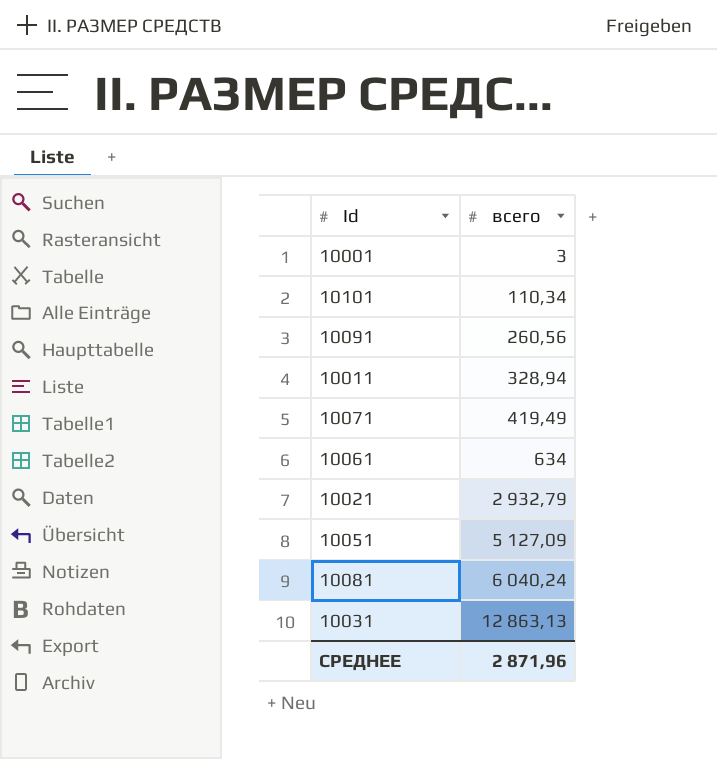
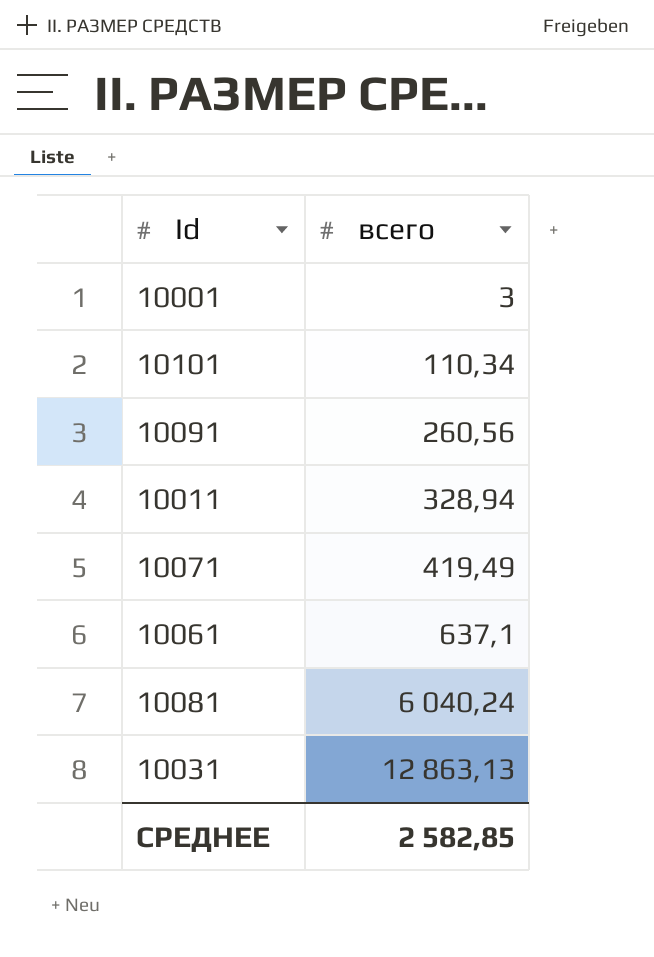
row 10021: 2 932,79 -> none
row 10051: 5 127,09 -> none
10061 | всего: 634 -> 637,1
СРЕДНЕЕ | всего: 2 871,96 -> 2 582,85

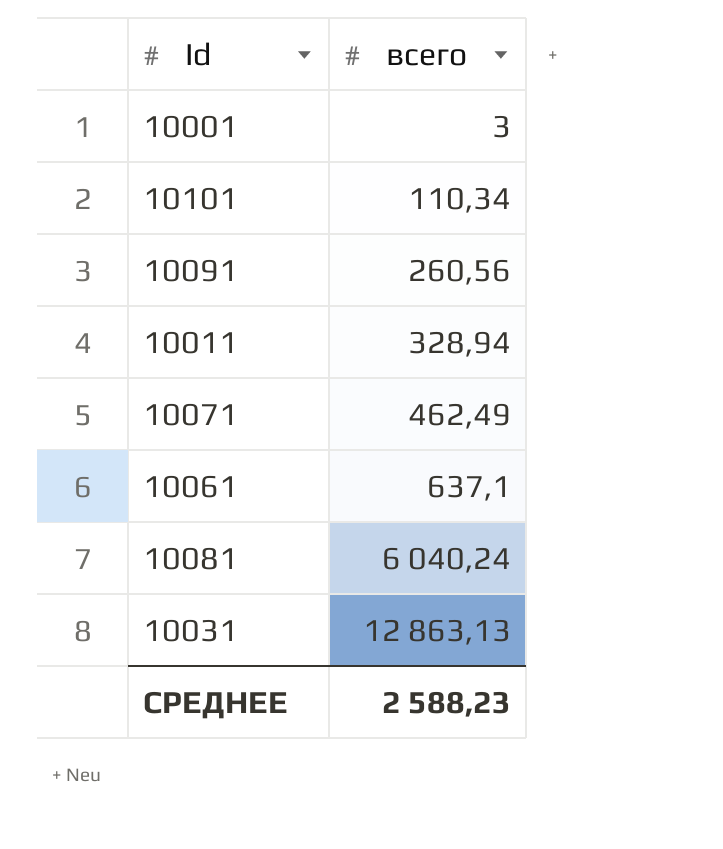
10071 | всего: 419,49 -> 462,49
СРЕДНЕЕ | всего: 2 582,85 -> 2 588,23

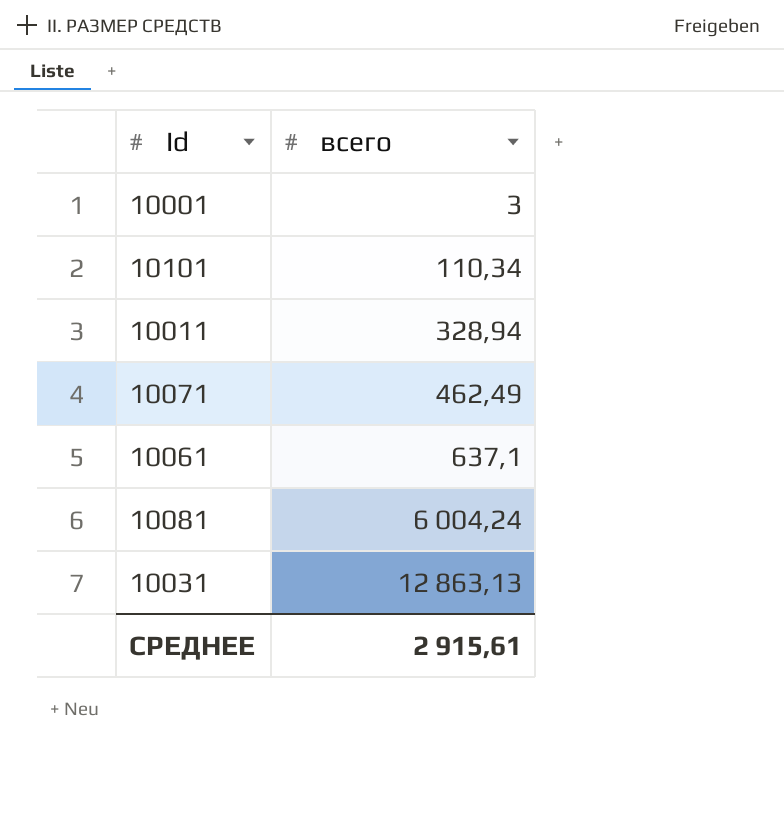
row 10091: 260,56 -> none
10081 | всего: 6 040,24 -> 6 004,24
СРЕДНЕЕ | всего: 2 588,23 -> 2 915,61

